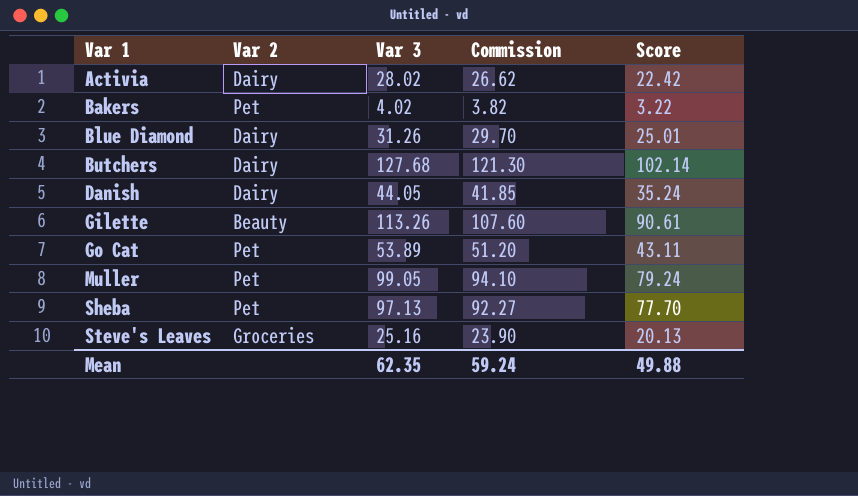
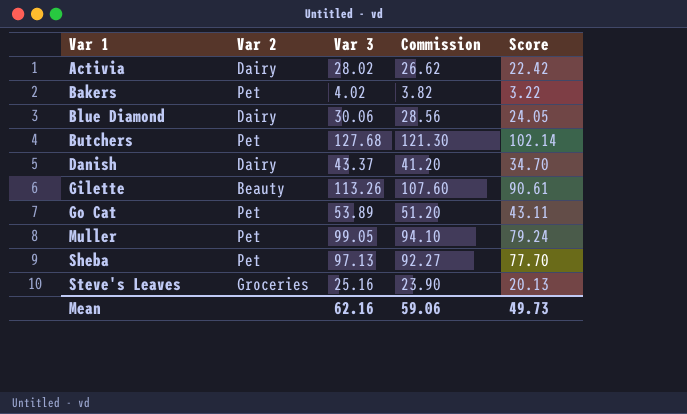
Blue Diamond | Var 3: 31.26 -> 30.06
Blue Diamond | Commission: 29.70 -> 28.56
Blue Diamond | Score: 25.01 -> 24.05
Butchers | Var 2: Dairy -> Pet
Danish | Var 3: 44.05 -> 43.37
Danish | Commission: 41.85 -> 41.20
Danish | Score: 35.24 -> 34.70
Mean | Var 3: 62.35 -> 62.16
Mean | Commission: 59.24 -> 59.06
Mean | Score: 49.88 -> 49.73

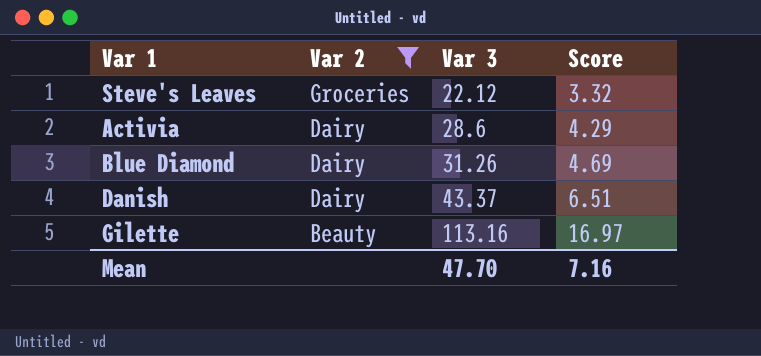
filter: none -> Var 2 != Pet
row order: Var 1 ascending -> Var 2 descending
column Commission | formula: [Var 3] * 0.95 -> none
column Score | formula: [Var 3] * 0.8 -> [Var 3] * 0.15
Steve's Leaves | Var 3: 25.16 -> 22.12
Activia | Var 3: 28.02 -> 28.6
Blue Diamond | Var 3: 30.06 -> 31.26
Gilette | Var 3: 113.26 -> 113.16
Mean | Var 3: 62.16 -> 47.70
Mean | Score: 49.73 -> 7.16

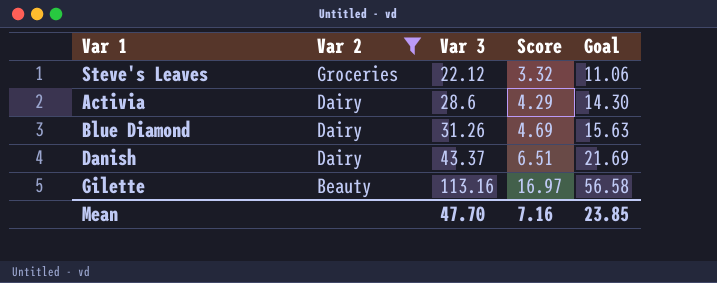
column Goal | formula: none -> [Var 3] * 0.5

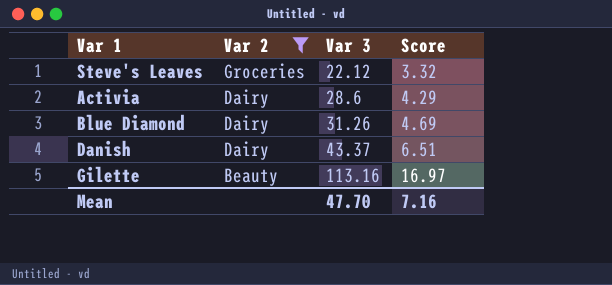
column Goal | formula: [Var 3] * 0.5 -> none

